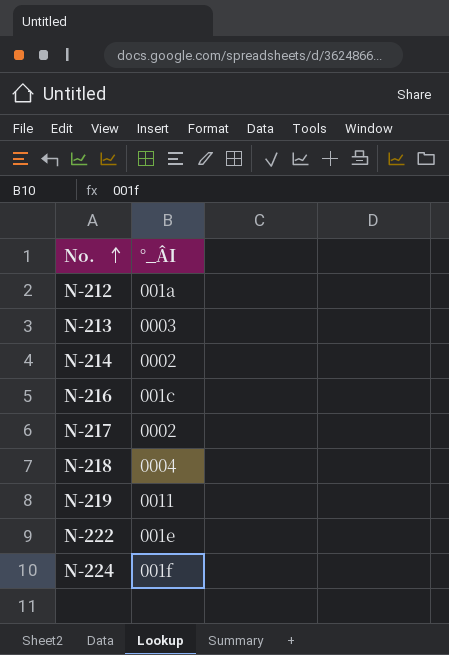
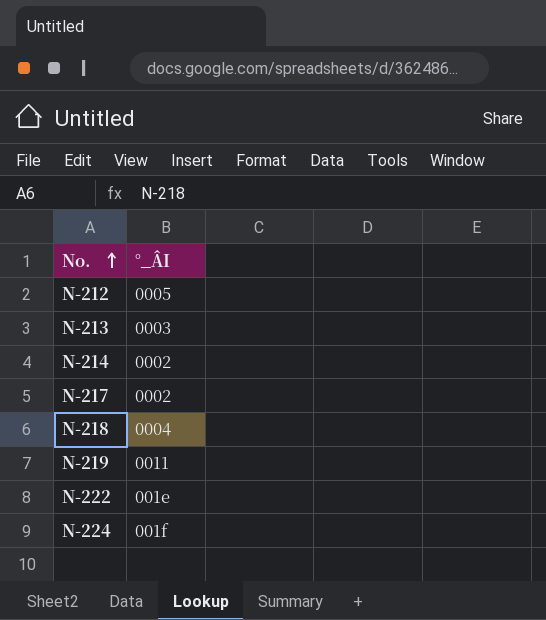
row N-216: 001c -> none
N-212 | °_ÂI: 001a -> 0005

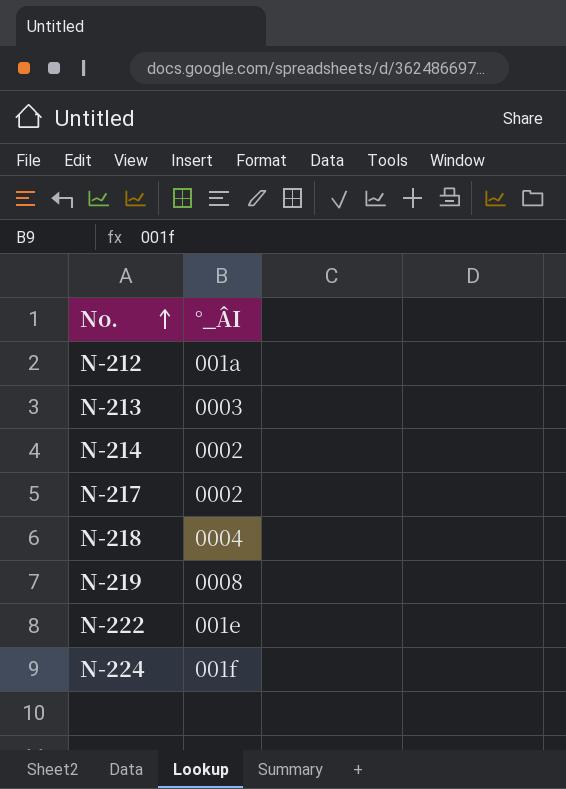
N-212 | °_ÂI: 0005 -> 001a
N-219 | °_ÂI: 0011 -> 0008

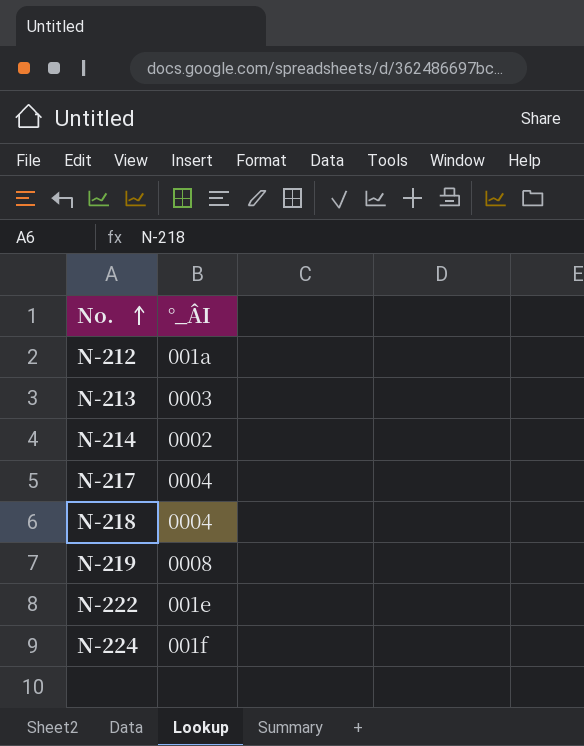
N-217 | °_ÂI: 0002 -> 0004

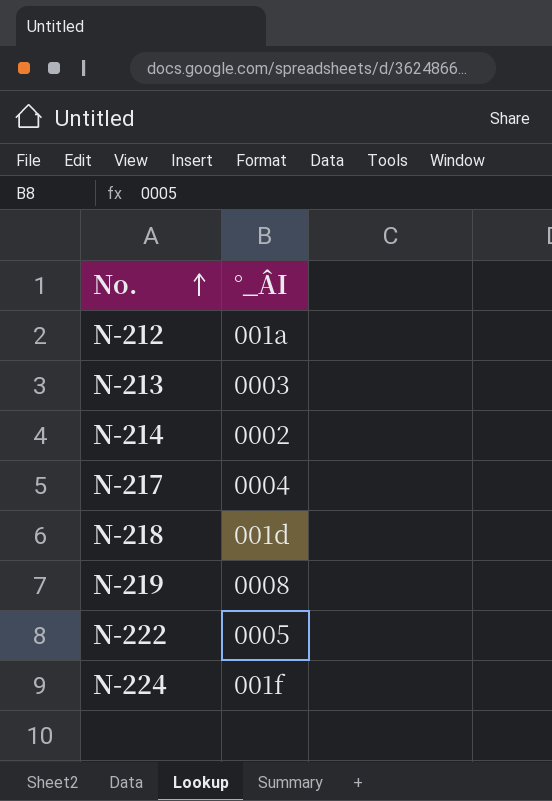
N-218 | °_ÂI: 0004 -> 001d
N-222 | °_ÂI: 001e -> 0005

